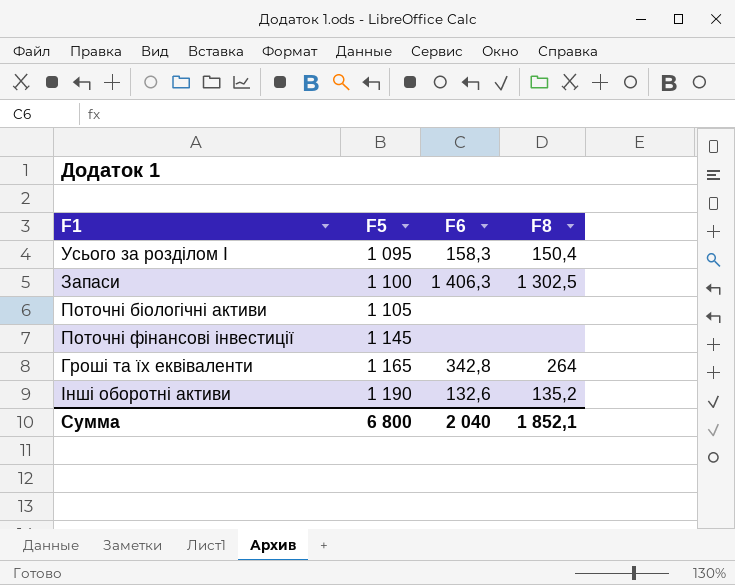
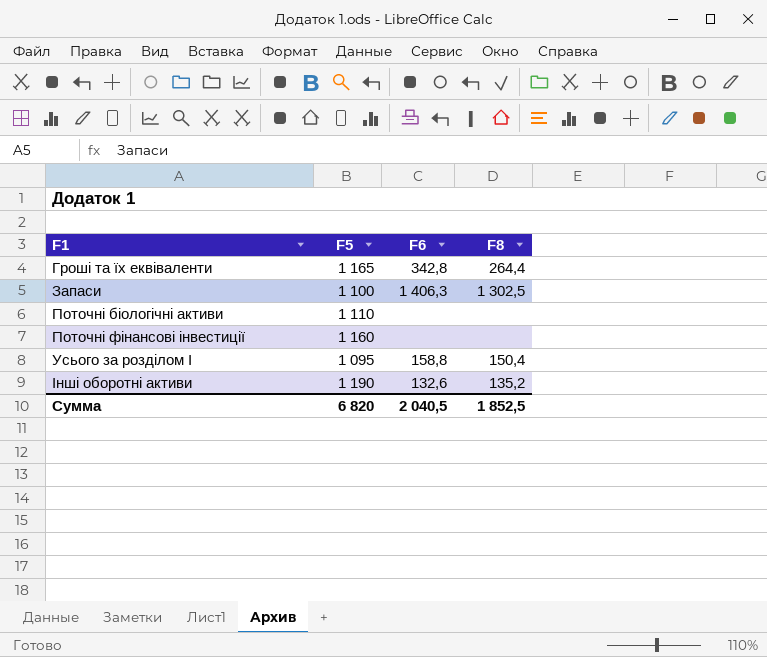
row order: F5 ascending -> F1 ascending
Гроші та їх еквіваленти | F8: 264 -> 264,4
Поточні біологічні активи | F5: 1 105 -> 1 110
Поточні фінансові інвестиції | F5: 1 145 -> 1 160
Усього за розділом I | F6: 158,3 -> 158,8
Сумма | F5: 6 800 -> 6 820
Сумма | F6: 2 040 -> 2 040,5
Сумма | F8: 1 852,1 -> 1 852,5

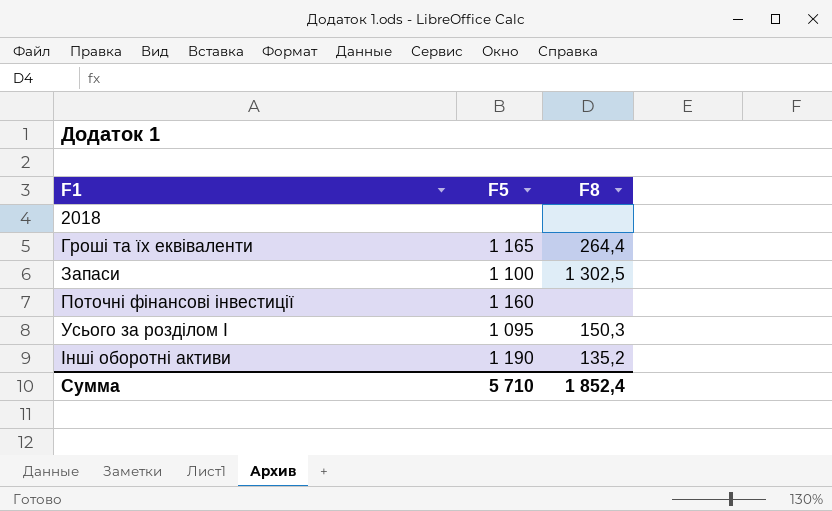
column F6 | position: 3 -> none
row Поточні біологічні активи: 1 110 | none | none -> none
row 2018: none -> none | none
Усього за розділом I | F8: 150,4 -> 150,3
Сумма | F5: 6 820 -> 5 710
Сумма | F8: 1 852,5 -> 1 852,4

